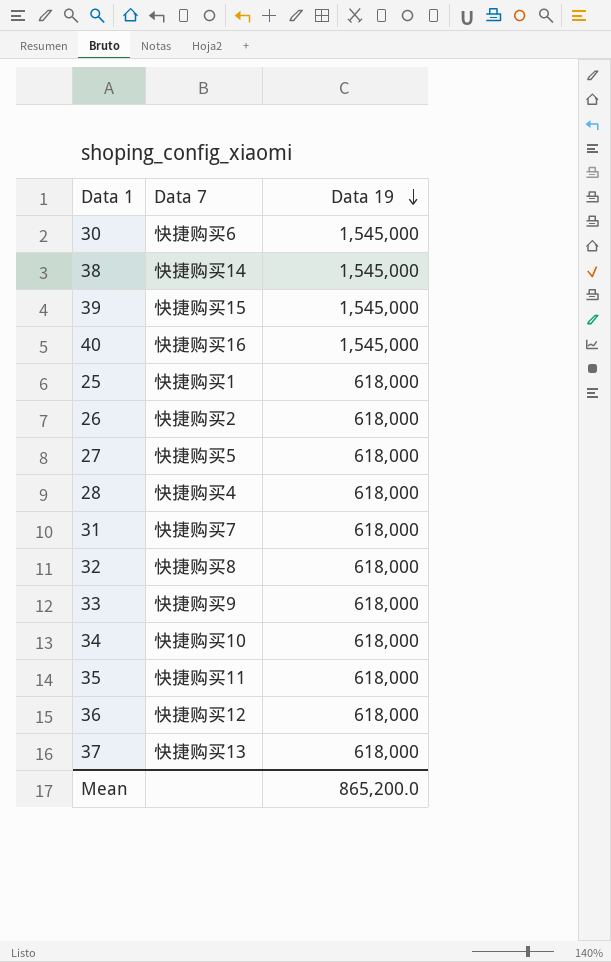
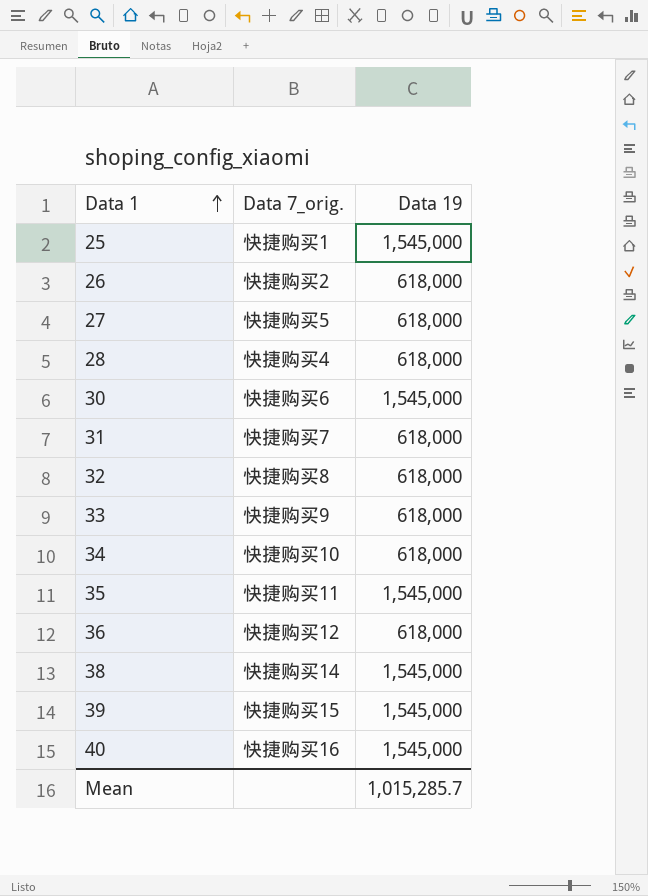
row order: Data 19 descending -> Data 1 ascending
column name: Data 7 -> Data 7_orig.
row 37: 快捷购买13 | 618,000 -> none
25 | Data 19: 618,000 -> 1,545,000
35 | Data 19: 618,000 -> 1,545,000
Mean | Data 19: 865,200.0 -> 1,015,285.7

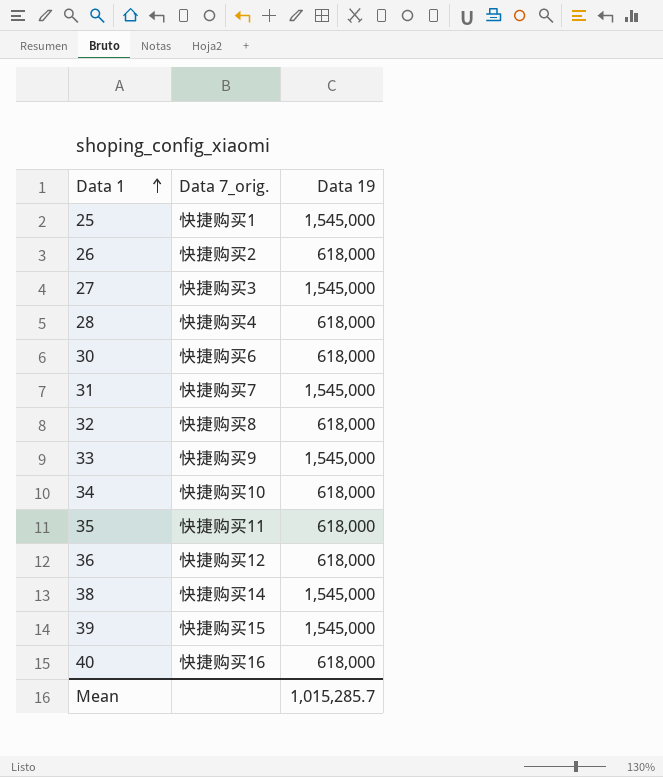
27 | Data 7_orig.: 快捷购买5 -> 快捷购买3
27 | Data 19: 618,000 -> 1,545,000
30 | Data 19: 1,545,000 -> 618,000
31 | Data 19: 618,000 -> 1,545,000
33 | Data 19: 618,000 -> 1,545,000
35 | Data 19: 1,545,000 -> 618,000
40 | Data 19: 1,545,000 -> 618,000

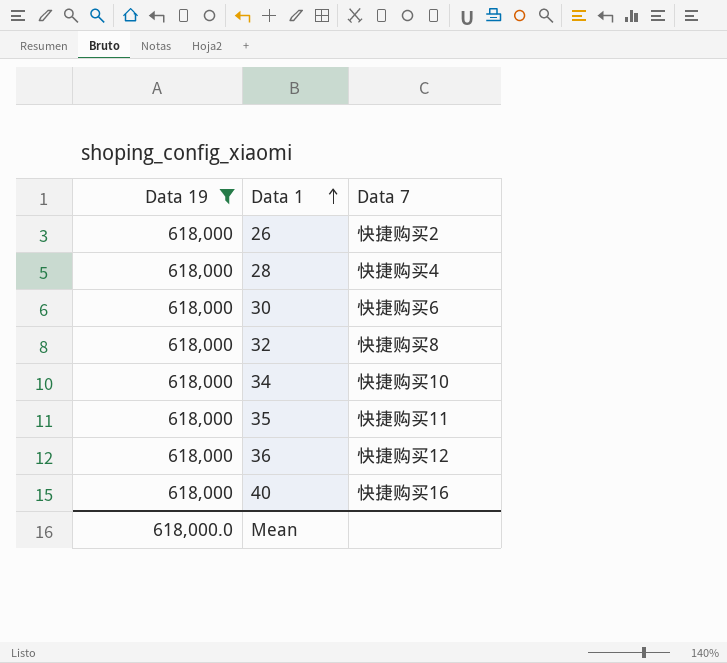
filter: none -> Data 19 = 618,000
column Data 19 | position: 3 -> 1
column name: Data 7_orig. -> Data 7
Mean | Data 19: 1,015,285.7 -> 618,000.0

